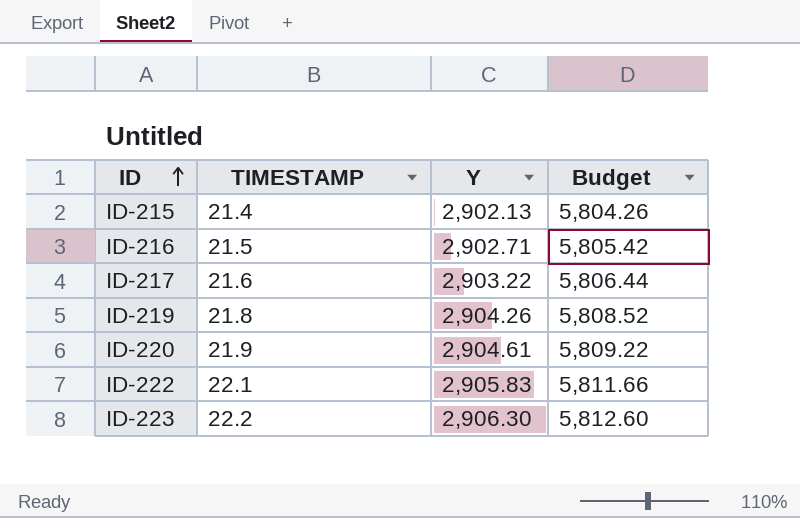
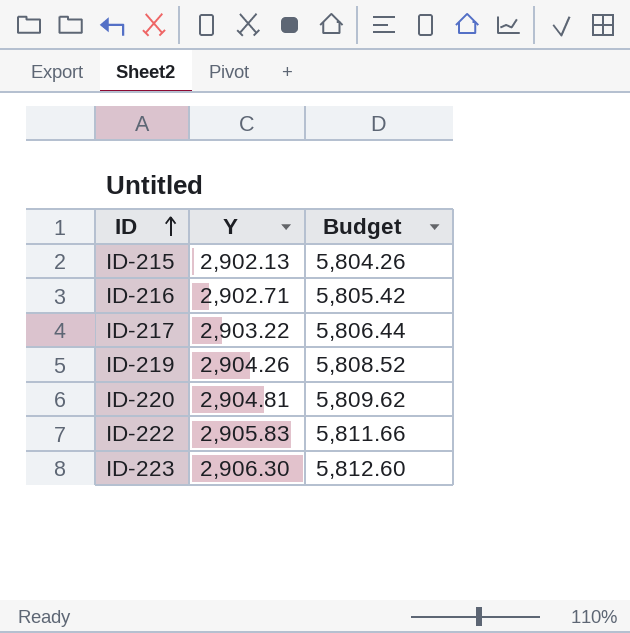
column TIMESTAMP | position: 2 -> none
ID-220 | Y: 2,904.61 -> 2,904.81
ID-220 | Budget: 5,809.22 -> 5,809.62

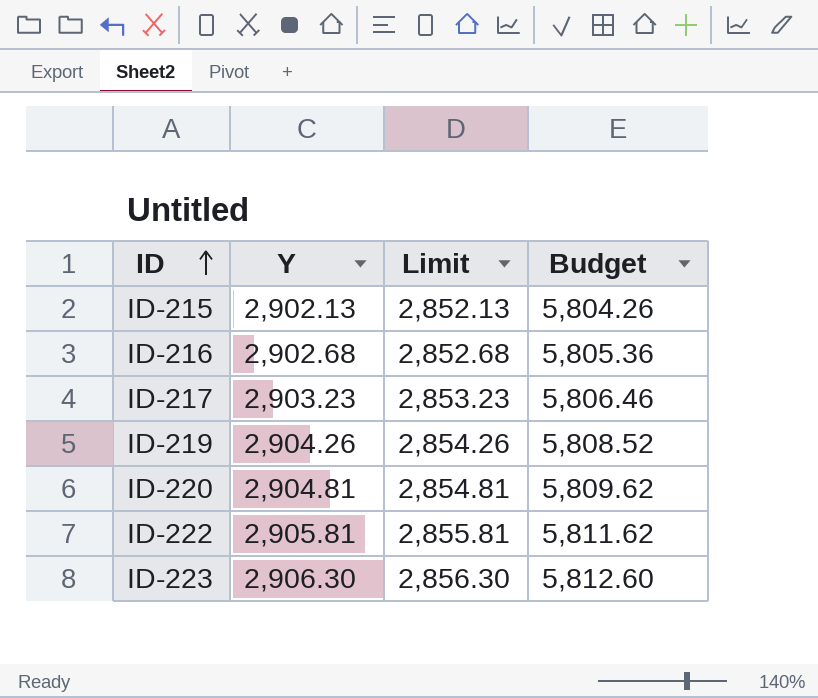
column Limit | formula: none -> [Y] - 50
ID-216 | Y: 2,902.71 -> 2,902.68
ID-216 | Budget: 5,805.42 -> 5,805.36
ID-217 | Y: 2,903.22 -> 2,903.23
ID-217 | Budget: 5,806.44 -> 5,806.46
ID-222 | Y: 2,905.83 -> 2,905.81
ID-222 | Budget: 5,811.66 -> 5,811.62

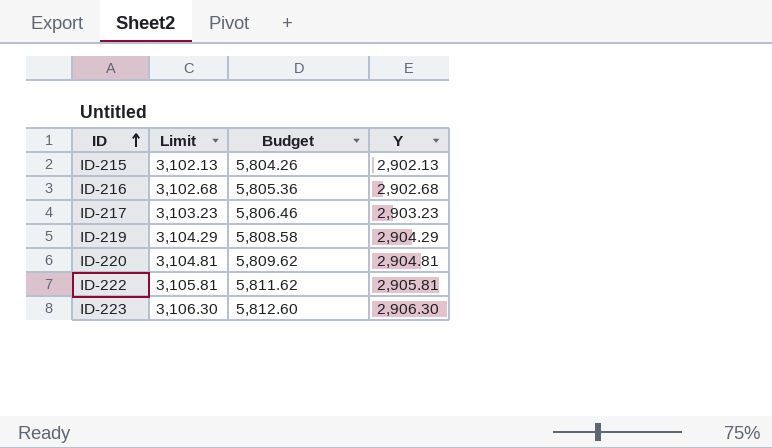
column Limit | formula: [Y] - 50 -> [Y] + 200
column Y | position: 2 -> 4
ID-219 | Budget: 5,808.52 -> 5,808.58
ID-219 | Y: 2,904.26 -> 2,904.29

